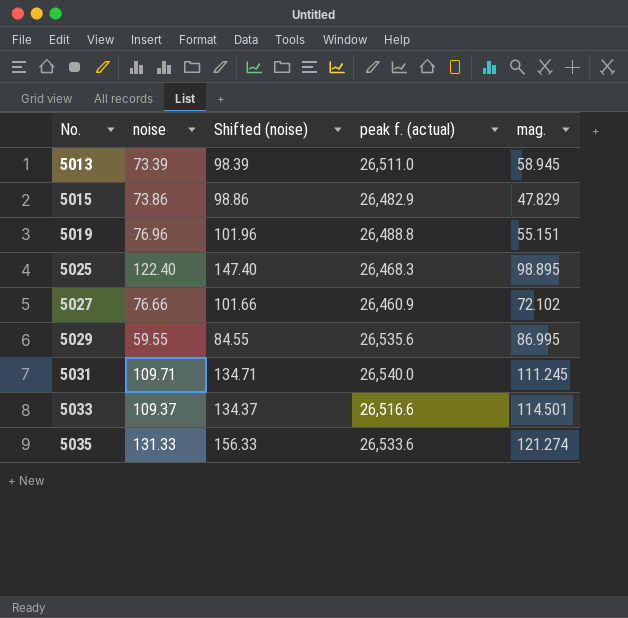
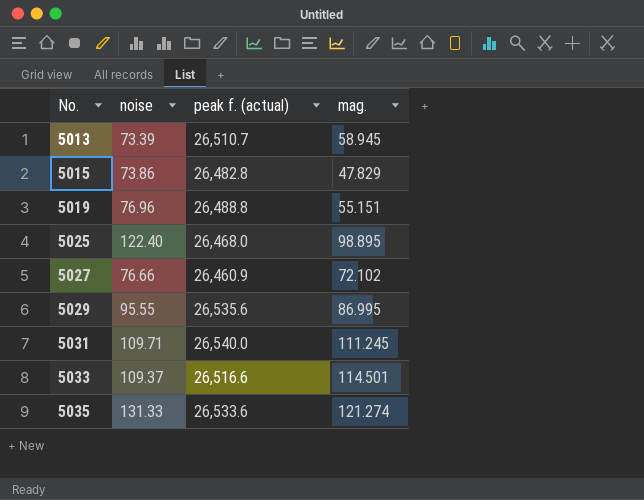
column Shifted (noise) | formula: [noise] + 25 -> none
5013 | peak f. (actual): 26,511.0 -> 26,510.7
5015 | peak f. (actual): 26,482.9 -> 26,482.8
5025 | peak f. (actual): 26,468.3 -> 26,468.0
5029 | noise: 59.55 -> 95.55

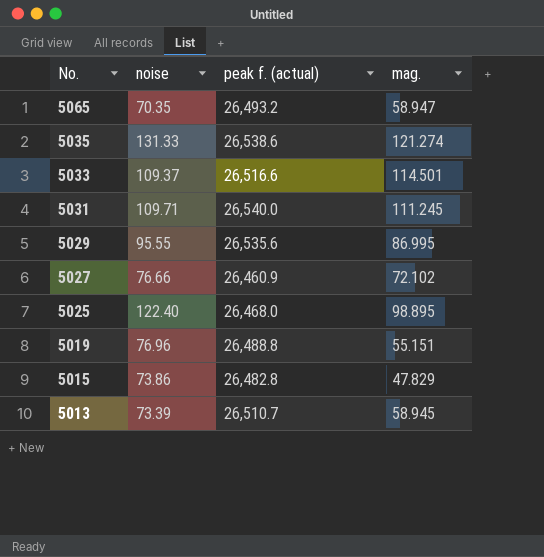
row order: No. ascending -> No. descending
row 5065: none -> 70.35 | 26,493.2 | 58.947
5035 | peak f. (actual): 26,533.6 -> 26,538.6

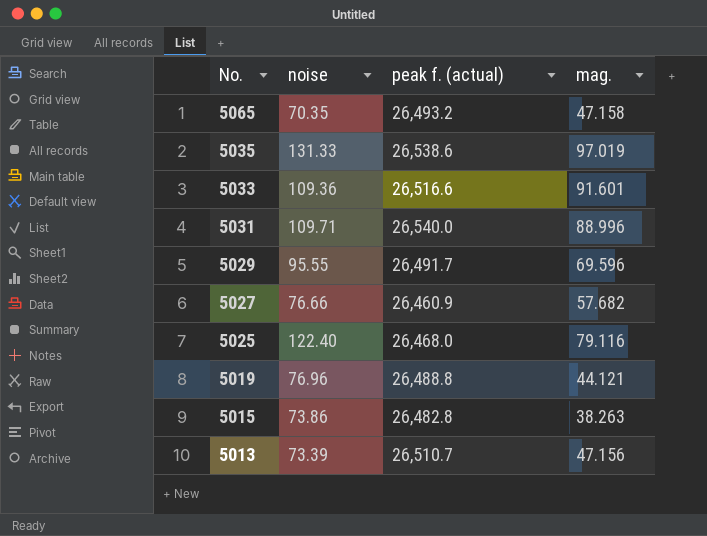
5065 | mag.: 58.947 -> 47.158
5035 | mag.: 121.274 -> 97.019
5033 | noise: 109.37 -> 109.36
5033 | mag.: 114.501 -> 91.601
5031 | mag.: 111.245 -> 88.996
5029 | peak f. (actual): 26,535.6 -> 26,491.7
5029 | mag.: 86.995 -> 69.596
5027 | mag.: 72.102 -> 57.682
5025 | mag.: 98.895 -> 79.116
5019 | mag.: 55.151 -> 44.121
5015 | mag.: 47.829 -> 38.263
5013 | mag.: 58.945 -> 47.156

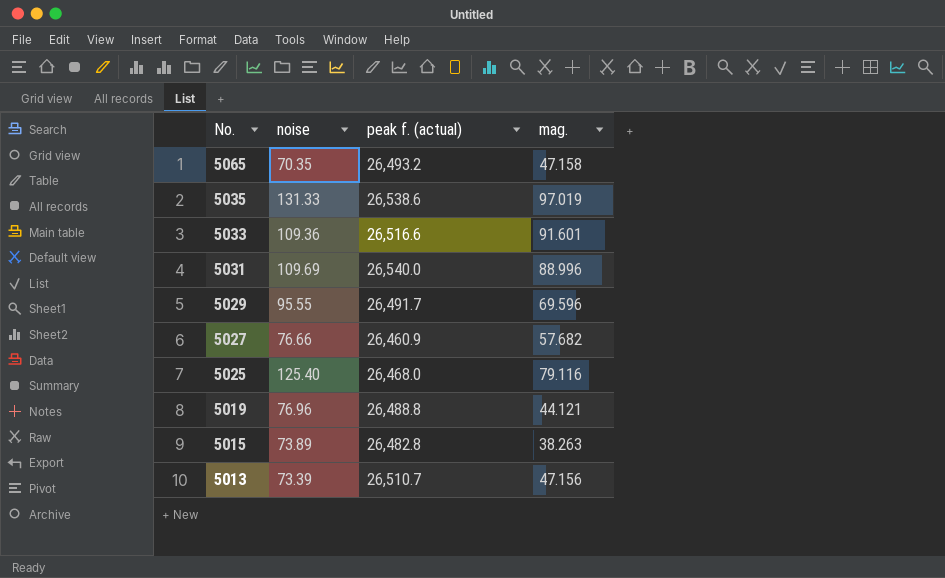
5031 | noise: 109.71 -> 109.69
5025 | noise: 122.40 -> 125.40
5015 | noise: 73.86 -> 73.89

